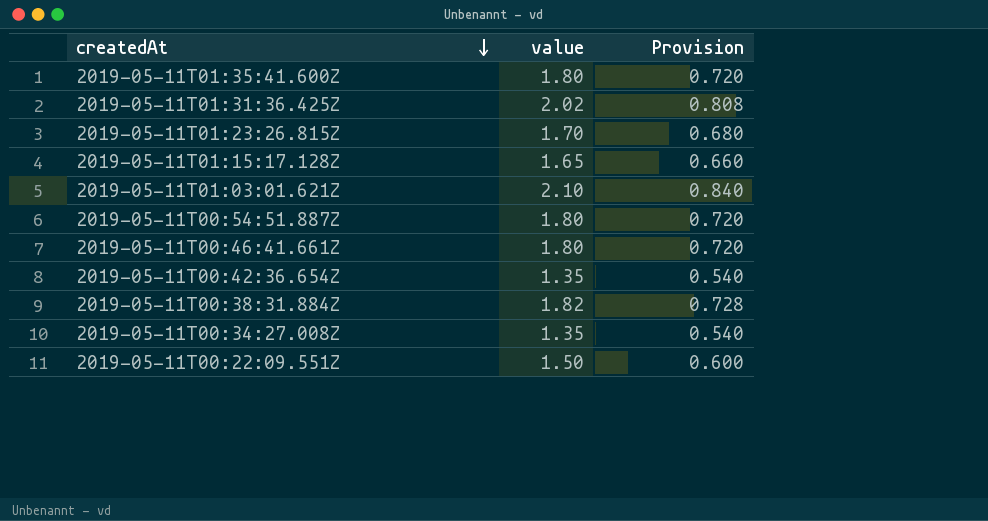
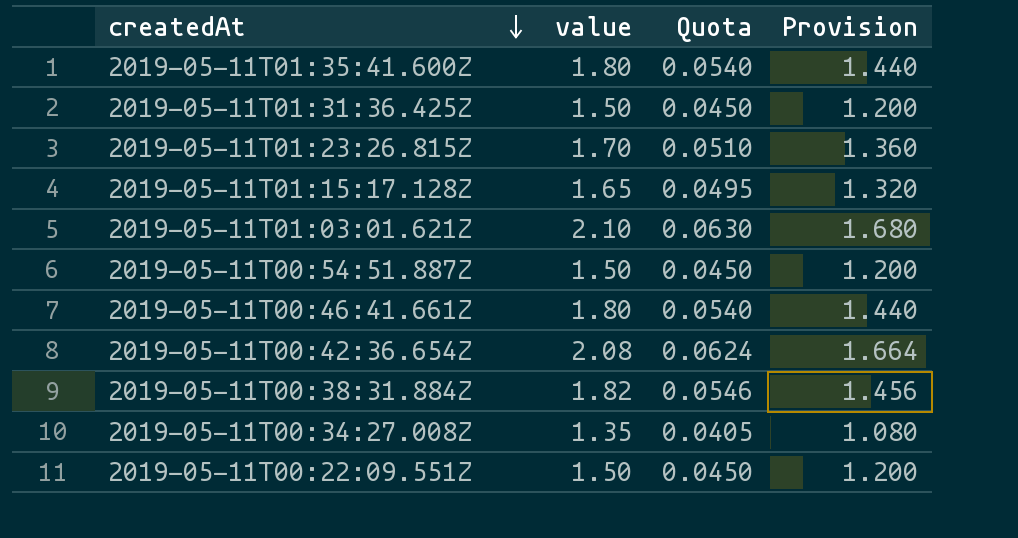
column Quota | formula: none -> [value] * 0.03
column Provision | formula: [value] * 0.4 -> [value] * 0.8
2019-05-11T01:31:36.425Z | value: 2.02 -> 1.50
2019-05-11T00:54:51.887Z | value: 1.80 -> 1.50
2019-05-11T00:42:36.654Z | value: 1.35 -> 2.08

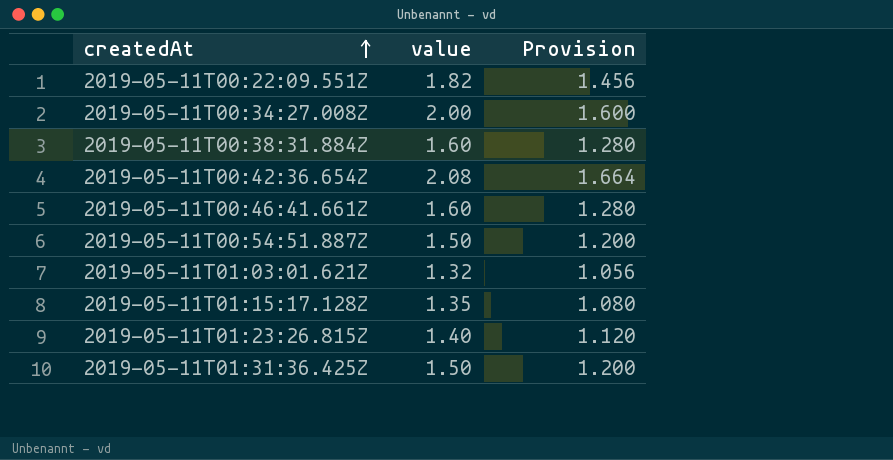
row order: createdAt descending -> createdAt ascending
column Quota | formula: [value] * 0.03 -> none
row 2019-05-11T01:35:41.600Z: 1.80 | 0.0540 | 1.440 -> none
2019-05-11T00:22:09.551Z | value: 1.50 -> 1.82
2019-05-11T00:22:09.551Z | Provision: 1.200 -> 1.456
2019-05-11T00:34:27.008Z | value: 1.35 -> 2.00
2019-05-11T00:34:27.008Z | Provision: 1.080 -> 1.600
2019-05-11T00:38:31.884Z | value: 1.82 -> 1.60
2019-05-11T00:38:31.884Z | Provision: 1.456 -> 1.280
2019-05-11T00:46:41.661Z | value: 1.80 -> 1.60
2019-05-11T00:46:41.661Z | Provision: 1.440 -> 1.280
2019-05-11T01:03:01.621Z | value: 2.10 -> 1.32
2019-05-11T01:03:01.621Z | Provision: 1.680 -> 1.056
2019-05-11T01:15:17.128Z | value: 1.65 -> 1.35
2019-05-11T01:15:17.128Z | Provision: 1.320 -> 1.080
2019-05-11T01:23:26.815Z | value: 1.70 -> 1.40
2019-05-11T01:23:26.815Z | Provision: 1.360 -> 1.120

